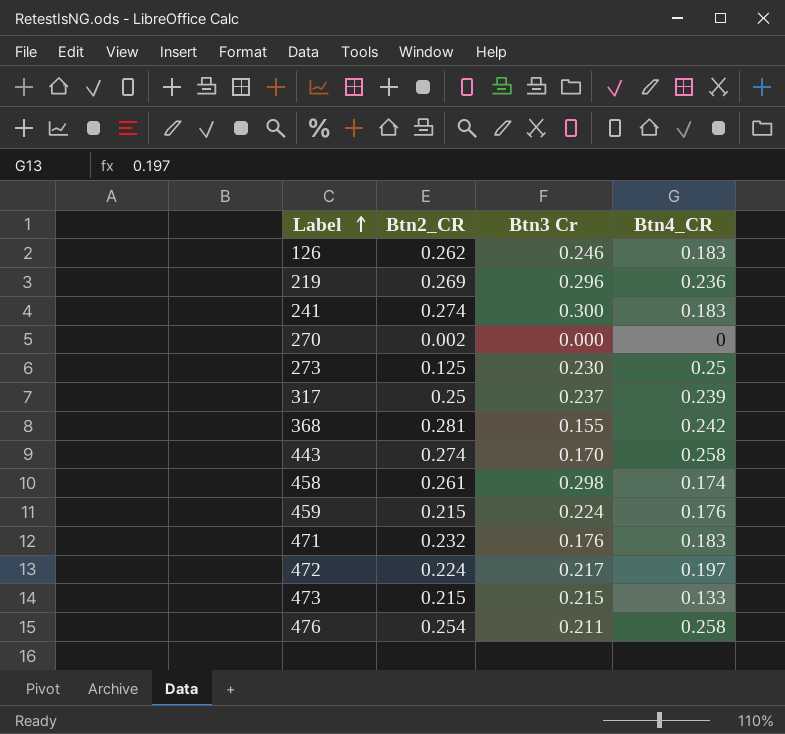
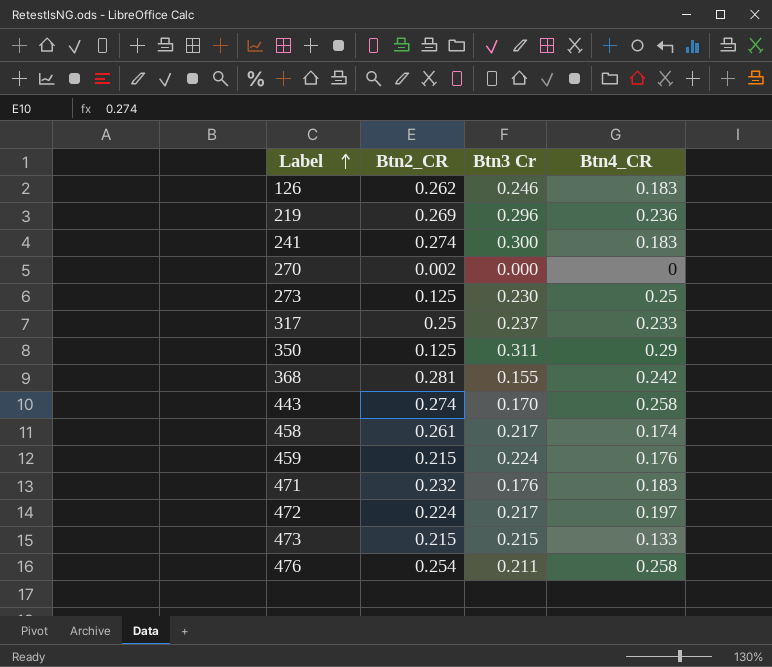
317 | Btn4_CR: 0.239 -> 0.233
row 350: none -> 0.125 | 0.311 | 0.29
458 | Btn3 Cr: 0.298 -> 0.217

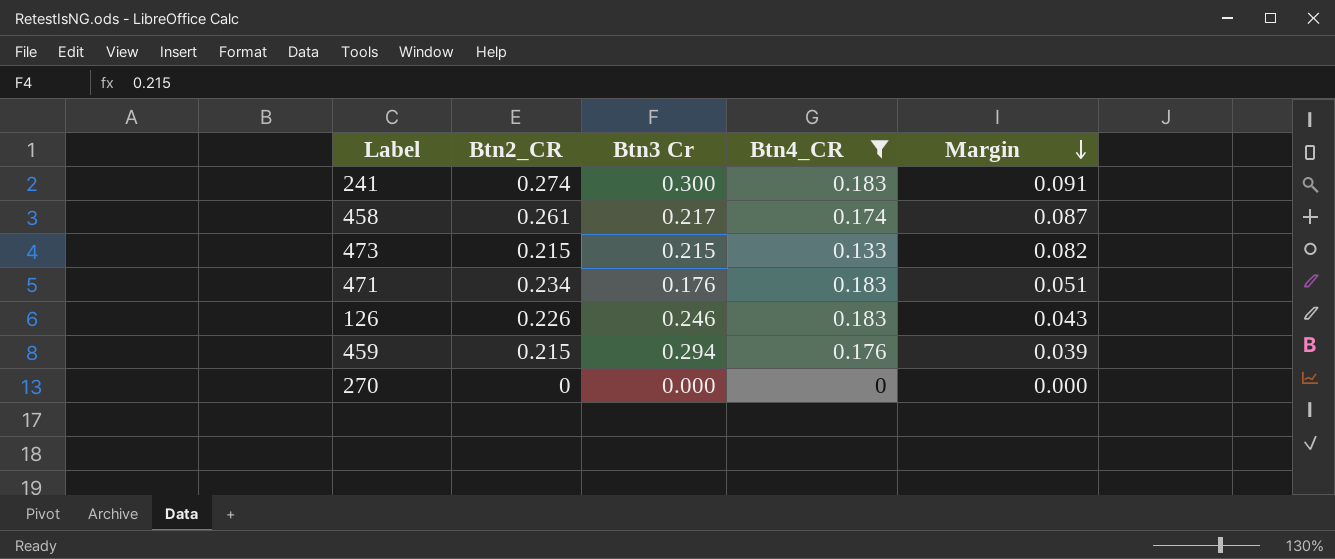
filter: none -> Btn4_CR <= 0.183
row order: Label ascending -> Margin descending
column Margin | formula: none -> [Btn2_CR] - [Btn4_CR]
471 | Btn2_CR: 0.232 -> 0.234
126 | Btn2_CR: 0.262 -> 0.226
459 | Btn3 Cr: 0.224 -> 0.294
270 | Btn2_CR: 0.002 -> 0

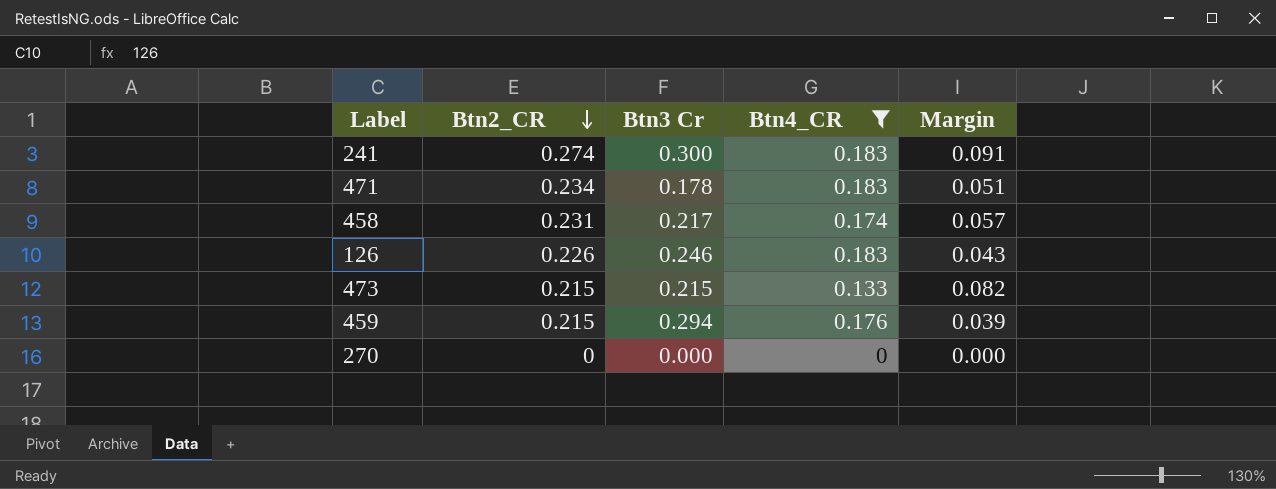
row order: Margin descending -> Btn2_CR descending
471 | Btn3 Cr: 0.176 -> 0.178
458 | Btn2_CR: 0.261 -> 0.231
458 | Margin: 0.087 -> 0.057

